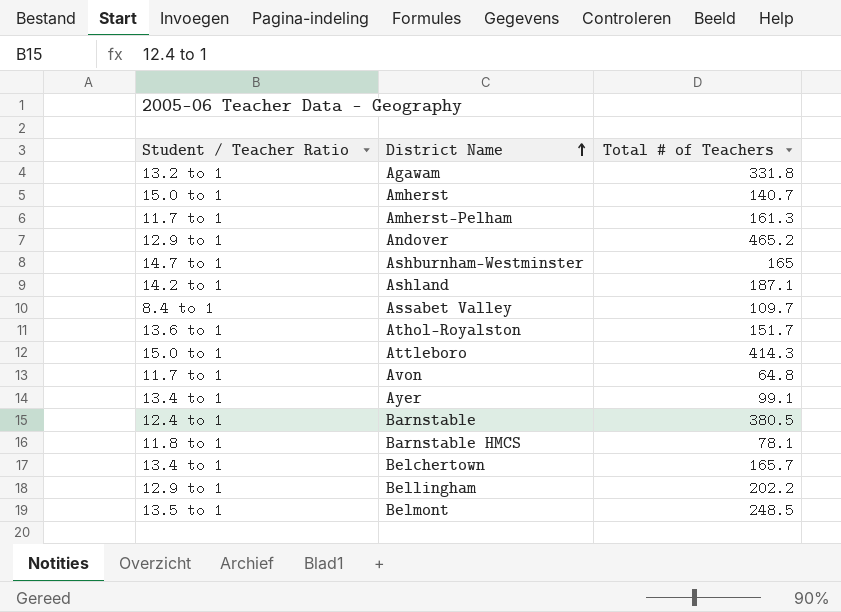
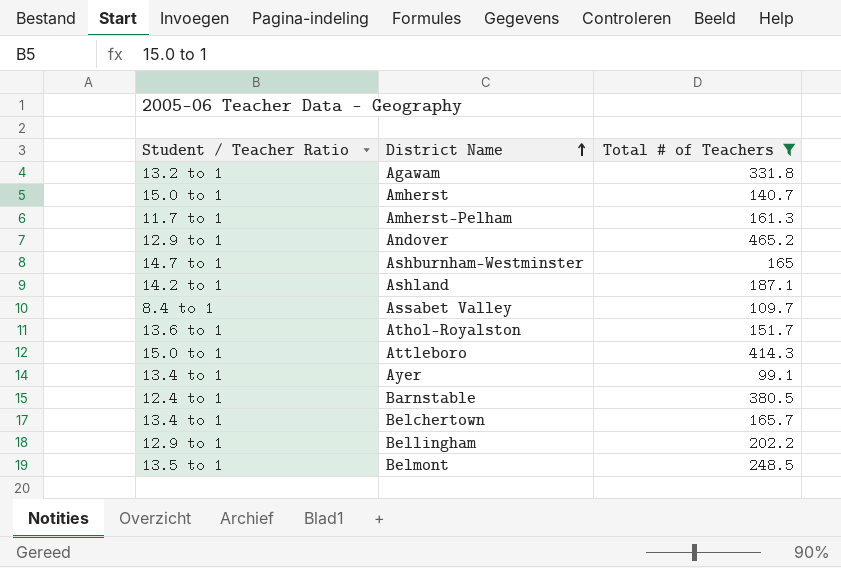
filter: none -> Total # of Teachers >= 99.1

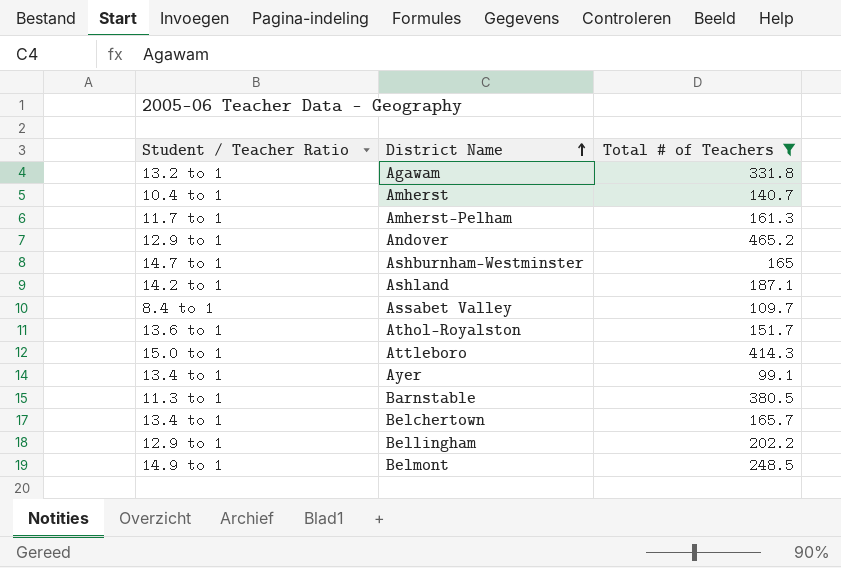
Amherst | Student / Teacher Ratio: 15.0 to 1 -> 10.4 to 1
Barnstable | Student / Teacher Ratio: 12.4 to 1 -> 11.3 to 1
Belmont | Student / Teacher Ratio: 13.5 to 1 -> 14.9 to 1

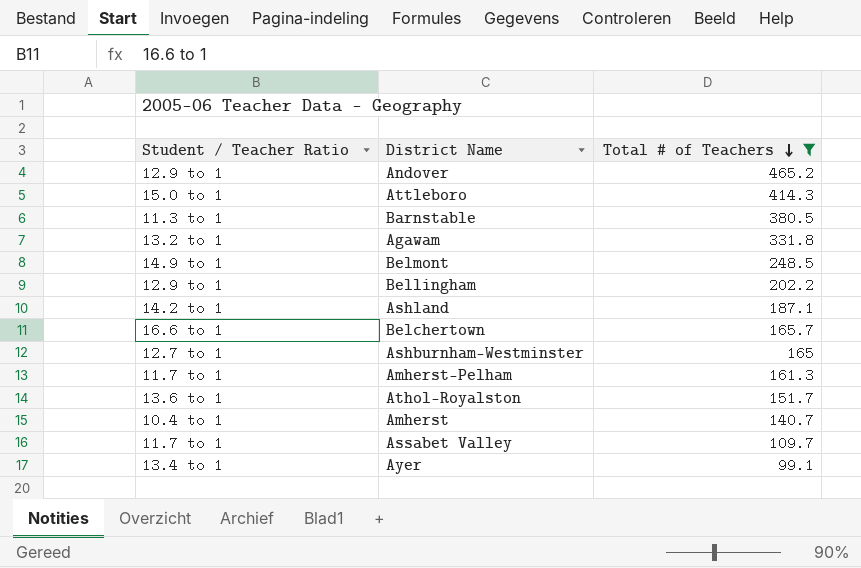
row order: District Name ascending -> Total # of Teachers descending
Belchertown | Student / Teacher Ratio: 13.4 to 1 -> 16.6 to 1
Ashburnham-Westminster | Student / Teacher Ratio: 14.7 to 1 -> 12.7 to 1
Assabet Valley | Student / Teacher Ratio: 8.4 to 1 -> 11.7 to 1

